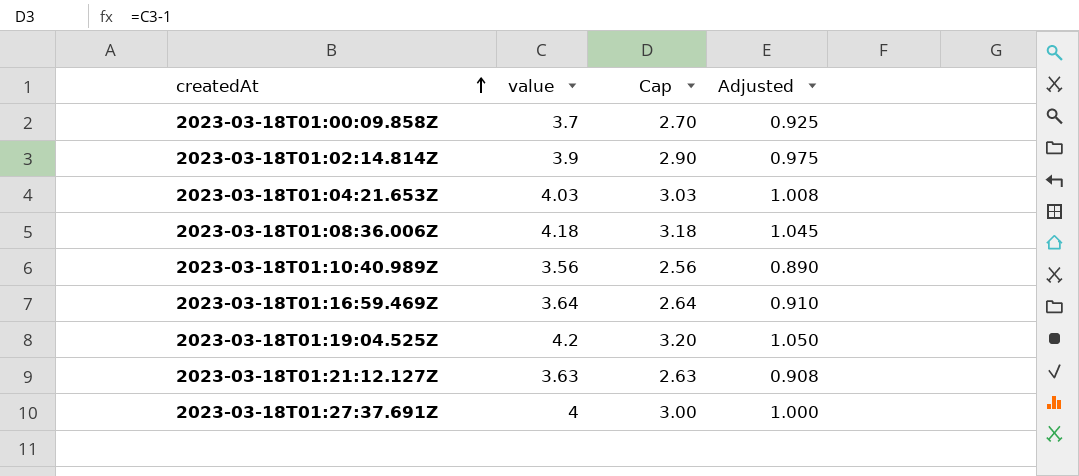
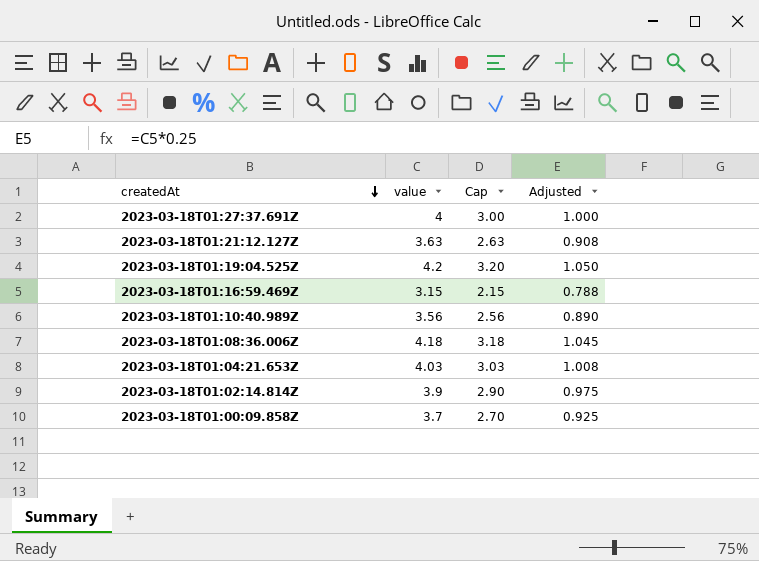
row order: createdAt ascending -> createdAt descending
2023-03-18T01:16:59.469Z | value: 3.64 -> 3.15
2023-03-18T01:16:59.469Z | Cap: 2.64 -> 2.15
2023-03-18T01:16:59.469Z | Adjusted: 0.910 -> 0.788

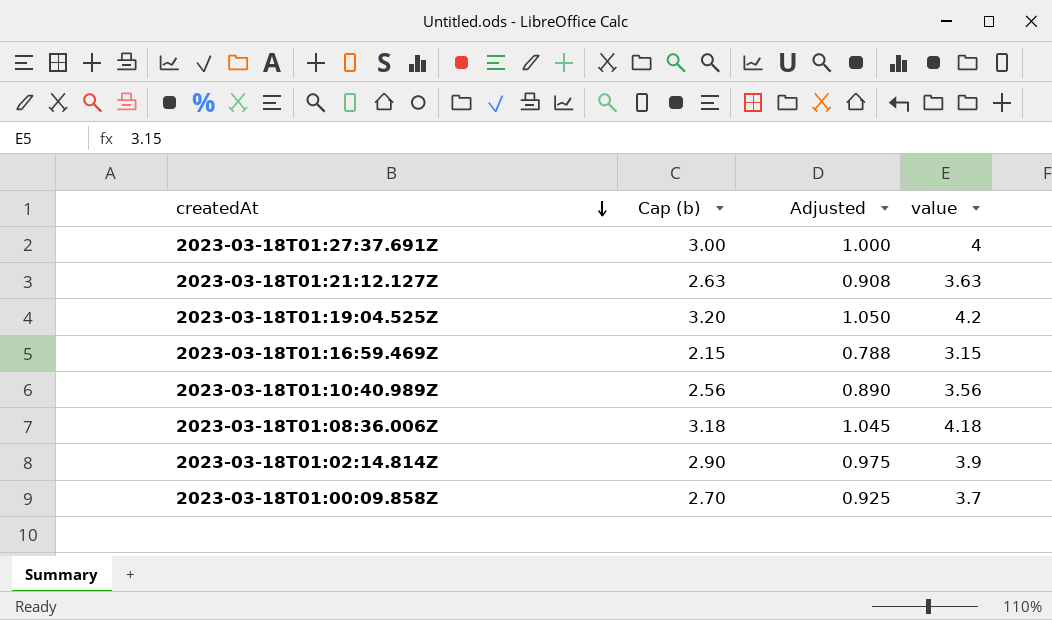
column name: Cap -> Cap (b)
column value | position: 2 -> 4
row 2023-03-18T01:04:21.653Z: 4.03 | 3.03 | 1.008 -> none

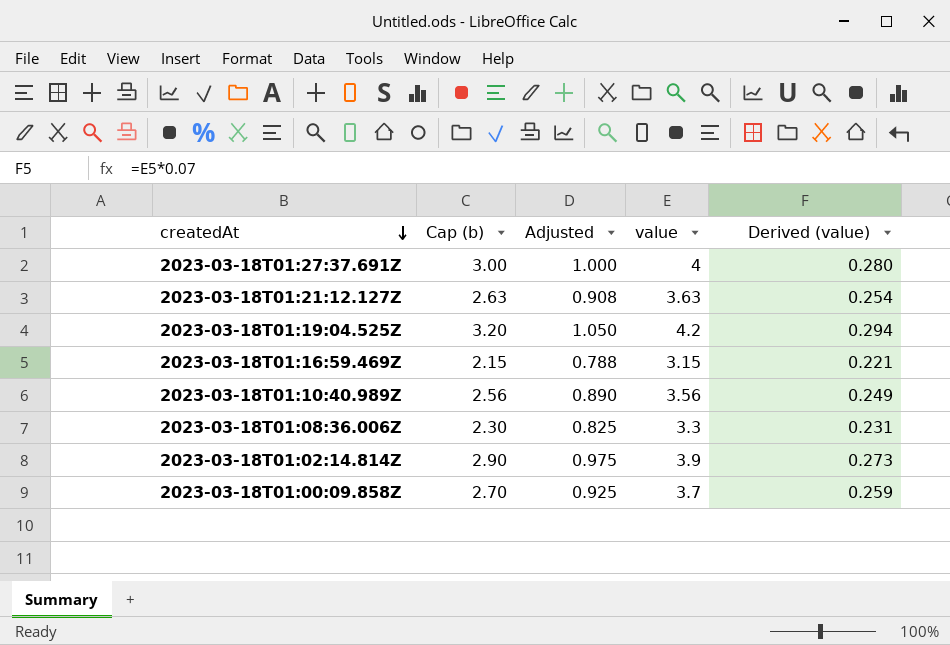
column Derived (value) | formula: none -> [value] * 0.07
2023-03-18T01:08:36.006Z | Cap (b): 3.18 -> 2.30
2023-03-18T01:08:36.006Z | Adjusted: 1.045 -> 0.825
2023-03-18T01:08:36.006Z | value: 4.18 -> 3.3

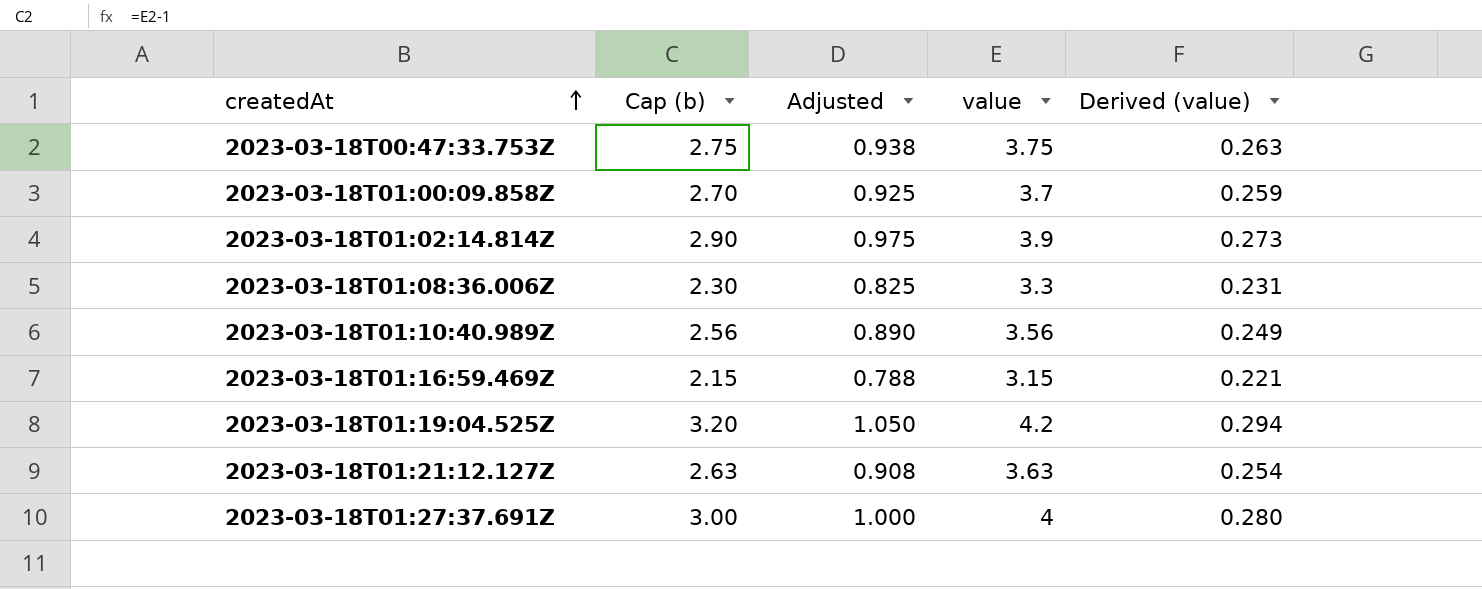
row order: createdAt descending -> createdAt ascending
row 2023-03-18T00:47:33.753Z: none -> 2.75 | 0.938 | 3.75 | 0.263

